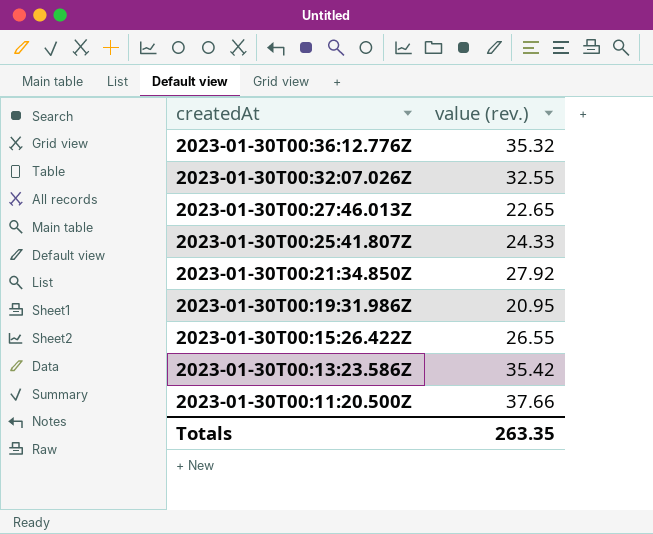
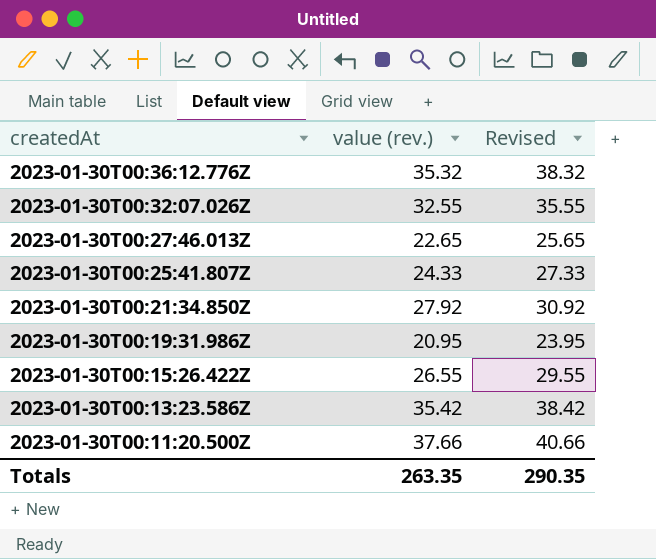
column Revised | formula: none -> [value (rev.)] + 3

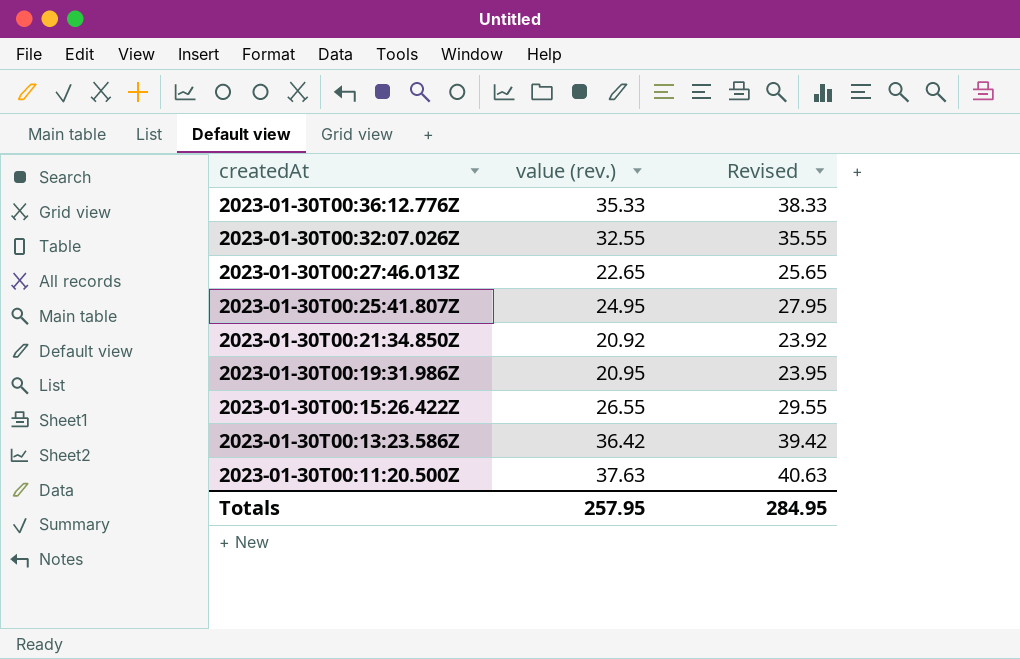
2023-01-30T00:36:12.776Z | value (rev.): 35.32 -> 35.33
2023-01-30T00:36:12.776Z | Revised: 38.32 -> 38.33
2023-01-30T00:25:41.807Z | value (rev.): 24.33 -> 24.95
2023-01-30T00:25:41.807Z | Revised: 27.33 -> 27.95
2023-01-30T00:21:34.850Z | value (rev.): 27.92 -> 20.92
2023-01-30T00:21:34.850Z | Revised: 30.92 -> 23.92
2023-01-30T00:13:23.586Z | value (rev.): 35.42 -> 36.42
2023-01-30T00:13:23.586Z | Revised: 38.42 -> 39.42
2023-01-30T00:11:20.500Z | value (rev.): 37.66 -> 37.63
2023-01-30T00:11:20.500Z | Revised: 40.66 -> 40.63
Totals | value (rev.): 263.35 -> 257.95
Totals | Revised: 290.35 -> 284.95

